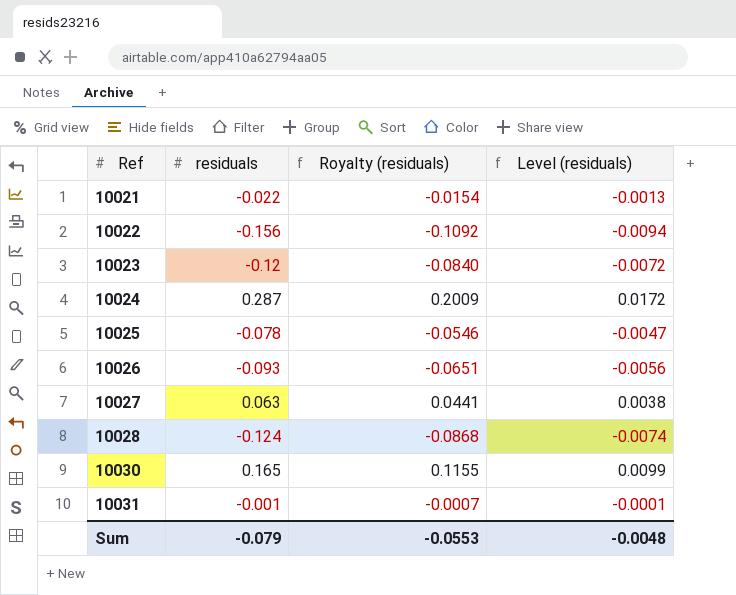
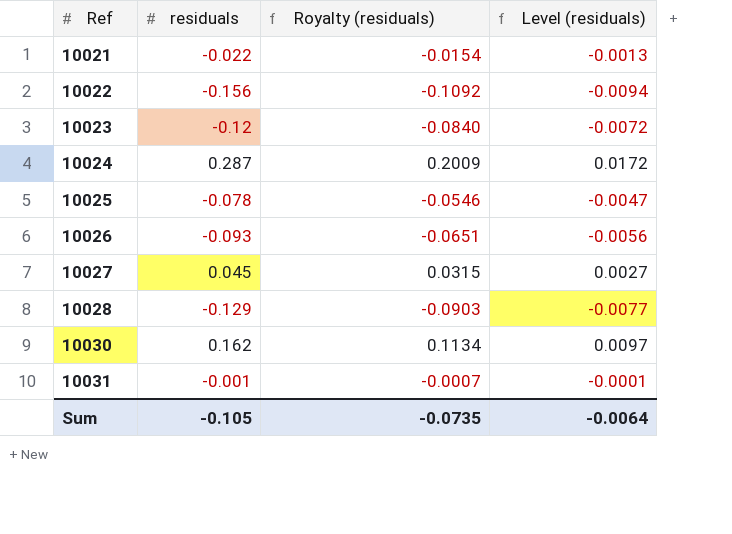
10027 | residuals: 0.063 -> 0.045
10027 | Royalty (residuals): 0.0441 -> 0.0315
10027 | Level (residuals): 0.0038 -> 0.0027
10028 | residuals: -0.124 -> -0.129
10028 | Royalty (residuals): -0.0868 -> -0.0903
10028 | Level (residuals): -0.0074 -> -0.0077
10030 | residuals: 0.165 -> 0.162
10030 | Royalty (residuals): 0.1155 -> 0.1134
10030 | Level (residuals): 0.0099 -> 0.0097
Sum | residuals: -0.079 -> -0.105
Sum | Royalty (residuals): -0.0553 -> -0.0735
Sum | Level (residuals): -0.0048 -> -0.0064

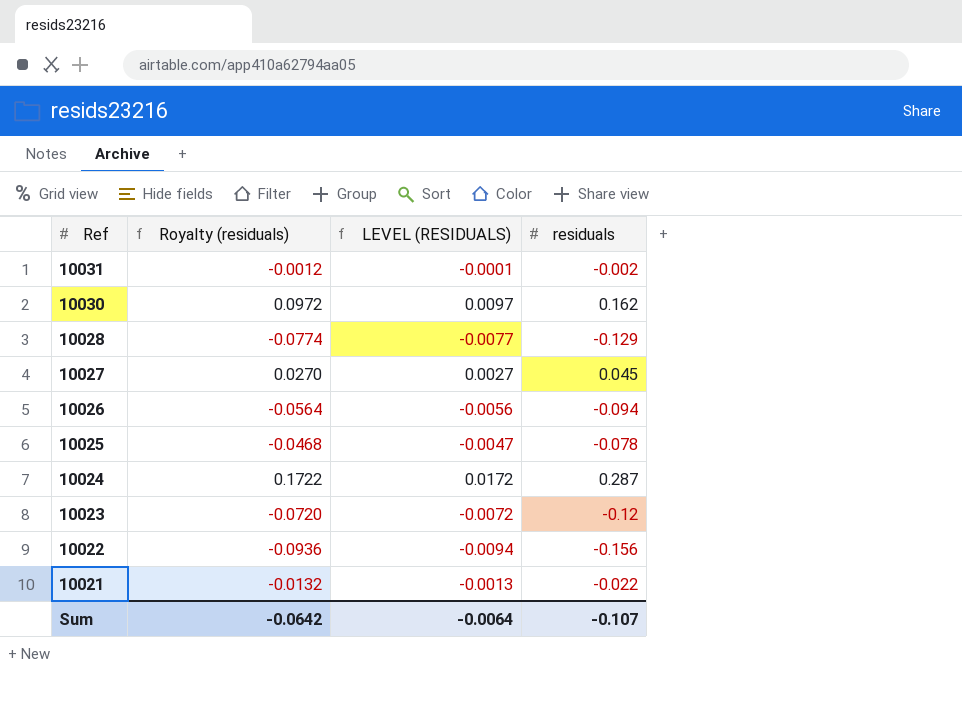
row order: Ref ascending -> Ref descending
column Royalty (residuals) | formula: [residuals] * 0.7 -> [residuals] * 0.6
column name: Level (residuals) -> LEVEL (RESIDUALS)
column residuals | position: 2 -> 4
10031 | residuals: -0.001 -> -0.002
10026 | residuals: -0.093 -> -0.094
Sum | Royalty (residuals): -0.0735 -> -0.0642
Sum | residuals: -0.105 -> -0.107

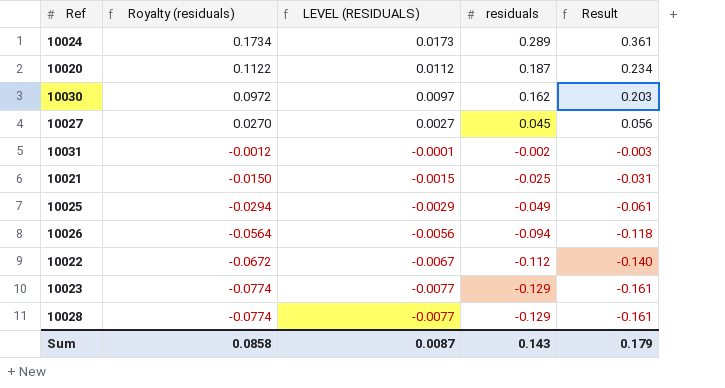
row order: Ref descending -> Royalty (residuals) descending
column Result | formula: none -> [residuals] * 1.25
10024 | Royalty (residuals): 0.1722 -> 0.1734
10024 | LEVEL (RESIDUALS): 0.0172 -> 0.0173
10024 | residuals: 0.287 -> 0.289
row 10020: none -> 0.1122 | 0.0112 | 0.187 | 0.234
10021 | Royalty (residuals): -0.0132 -> -0.0150
10021 | LEVEL (RESIDUALS): -0.0013 -> -0.0015
10021 | residuals: -0.022 -> -0.025
10025 | Royalty (residuals): -0.0468 -> -0.0294
10025 | LEVEL (RESIDUALS): -0.0047 -> -0.0029
10025 | residuals: -0.078 -> -0.049
10022 | Royalty (residuals): -0.0936 -> -0.0672
10022 | LEVEL (RESIDUALS): -0.0094 -> -0.0067
10022 | residuals: -0.156 -> -0.112
10023 | Royalty (residuals): -0.0720 -> -0.0774
10023 | LEVEL (RESIDUALS): -0.0072 -> -0.0077
10023 | residuals: -0.12 -> -0.129
Sum | Royalty (residuals): -0.0642 -> 0.0858
Sum | LEVEL (RESIDUALS): -0.0064 -> 0.0087
Sum | residuals: -0.107 -> 0.143

